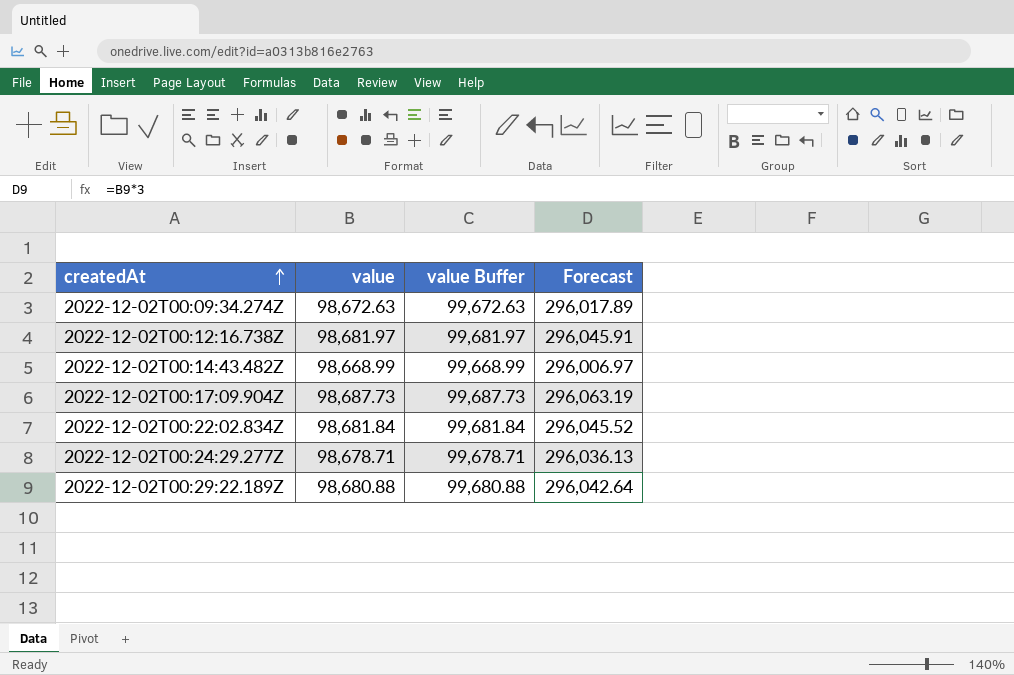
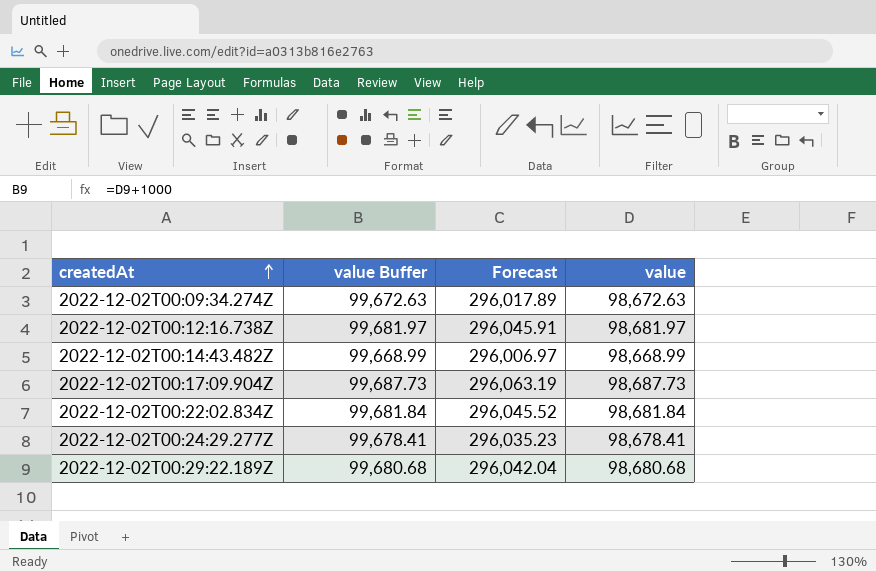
column value | position: 2 -> 4
2022-12-02T00:24:29.277Z | value Buffer: 99,678.71 -> 99,678.41
2022-12-02T00:24:29.277Z | Forecast: 296,036.13 -> 296,035.23
2022-12-02T00:24:29.277Z | value: 98,678.71 -> 98,678.41
2022-12-02T00:29:22.189Z | value Buffer: 99,680.88 -> 99,680.68
2022-12-02T00:29:22.189Z | Forecast: 296,042.64 -> 296,042.04
2022-12-02T00:29:22.189Z | value: 98,680.88 -> 98,680.68

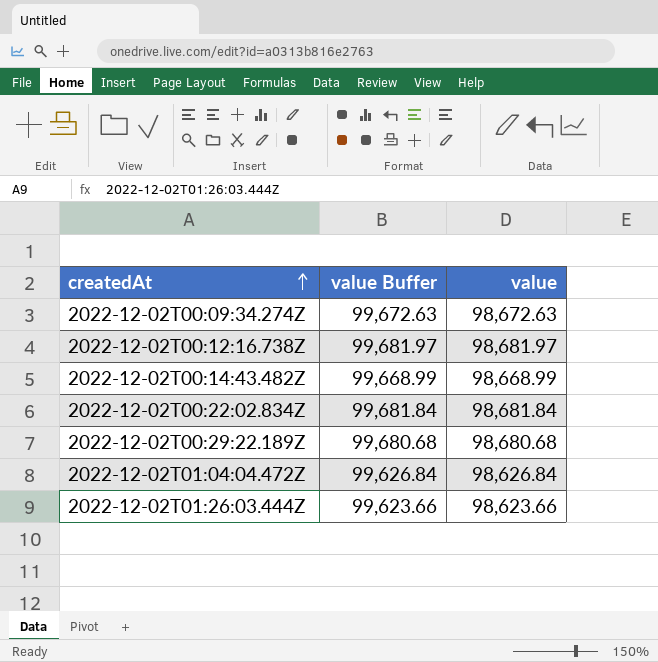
column Forecast | formula: [value] * 3 -> none
row 2022-12-02T00:17:09.904Z: 99,687.73 | 296,063.19 | 98,687.73 -> none
row 2022-12-02T00:24:29.277Z: 99,678.41 | 296,035.23 | 98,678.41 -> none
row 2022-12-02T01:04:04.472Z: none -> 99,626.84 | 98,626.84
row 2022-12-02T01:26:03.444Z: none -> 99,623.66 | 98,623.66

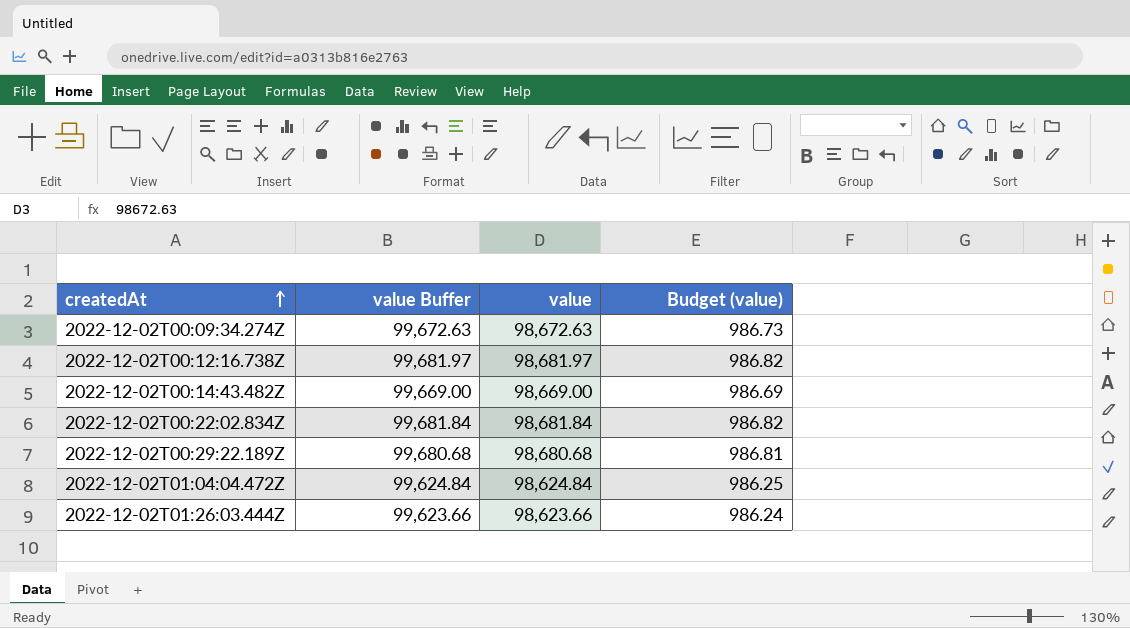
column Budget (value) | formula: none -> [value] * 0.01
2022-12-02T00:14:43.482Z | value Buffer: 99,668.99 -> 99,669.00
2022-12-02T00:14:43.482Z | value: 98,668.99 -> 98,669.00
2022-12-02T01:04:04.472Z | value Buffer: 99,626.84 -> 99,624.84
2022-12-02T01:04:04.472Z | value: 98,626.84 -> 98,624.84

